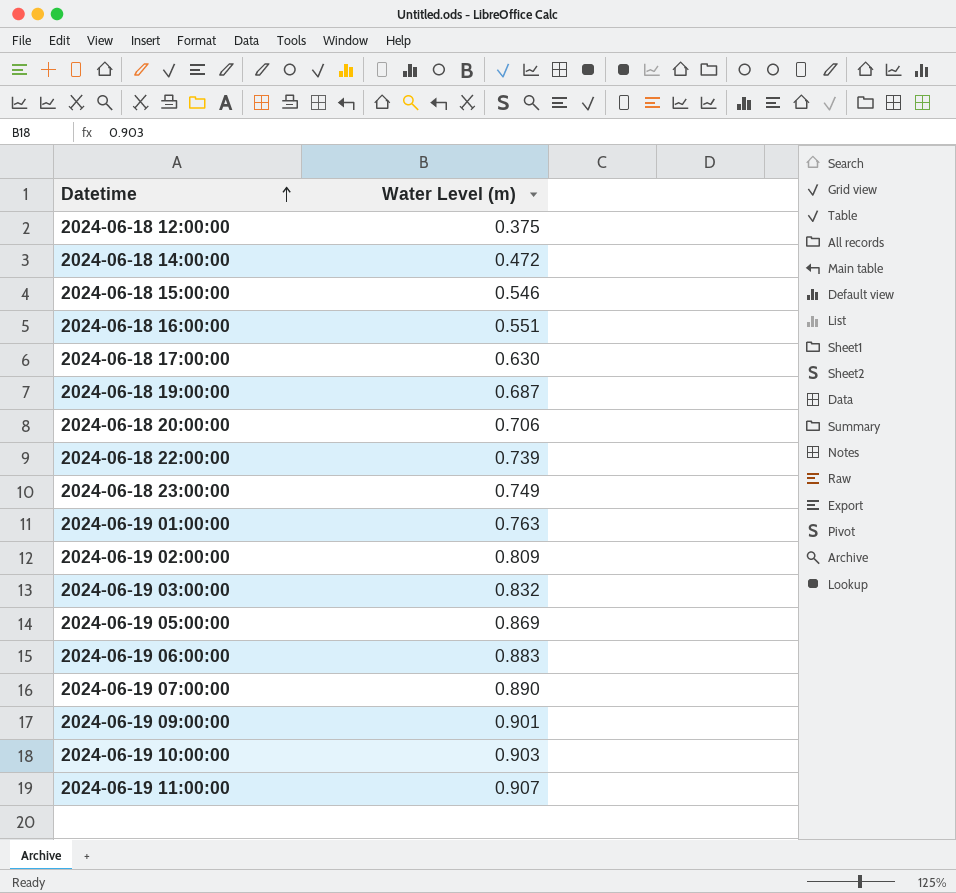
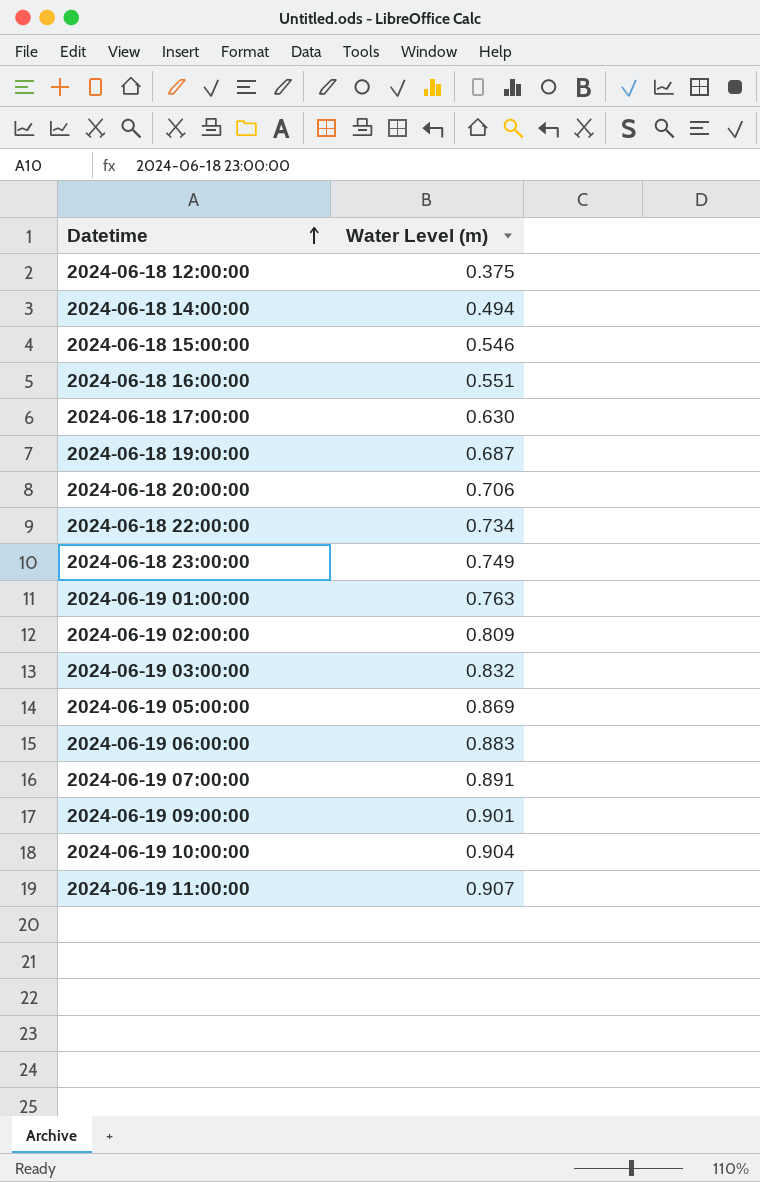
2024-06-18 14:00:00 | Water Level (m): 0.472 -> 0.494
2024-06-18 22:00:00 | Water Level (m): 0.739 -> 0.734
2024-06-19 07:00:00 | Water Level (m): 0.890 -> 0.891
2024-06-19 10:00:00 | Water Level (m): 0.903 -> 0.904

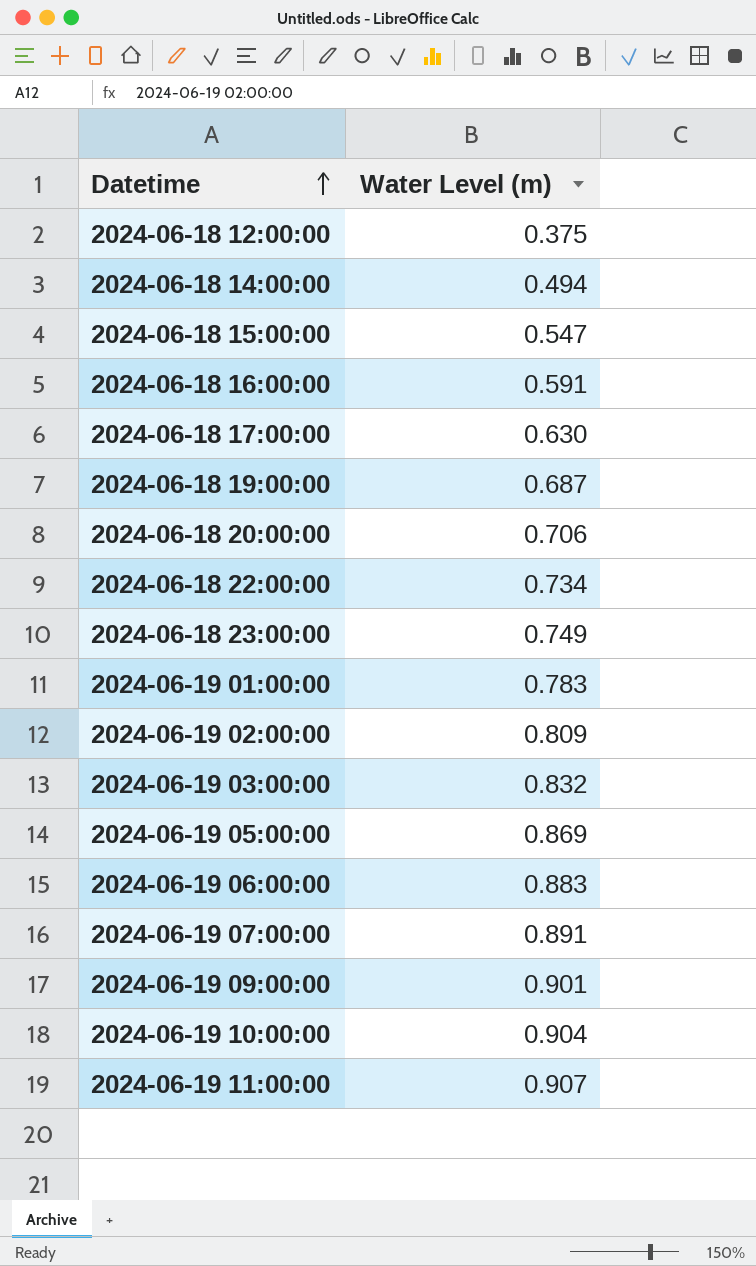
2024-06-18 15:00:00 | Water Level (m): 0.546 -> 0.547
2024-06-18 16:00:00 | Water Level (m): 0.551 -> 0.591
2024-06-19 01:00:00 | Water Level (m): 0.763 -> 0.783

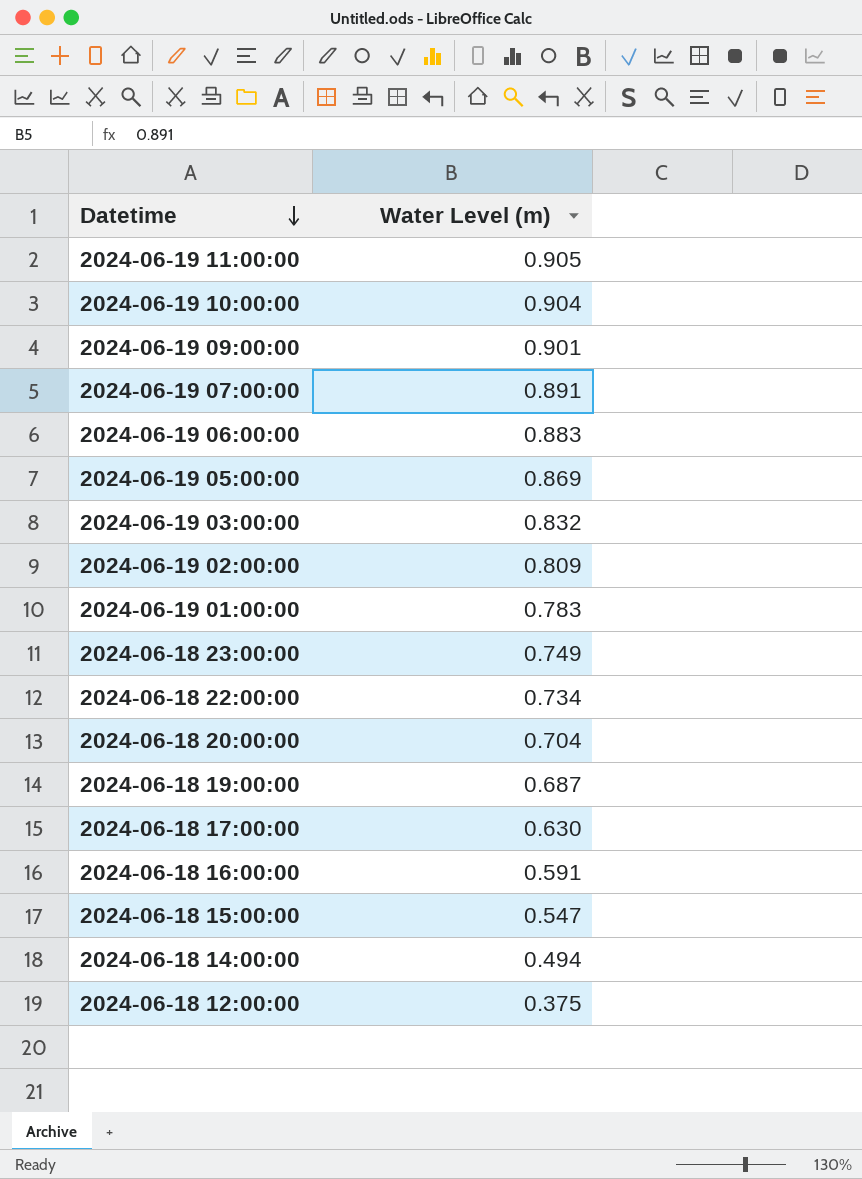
row order: Datetime ascending -> Datetime descending
2024-06-19 11:00:00 | Water Level (m): 0.907 -> 0.905
2024-06-18 20:00:00 | Water Level (m): 0.706 -> 0.704

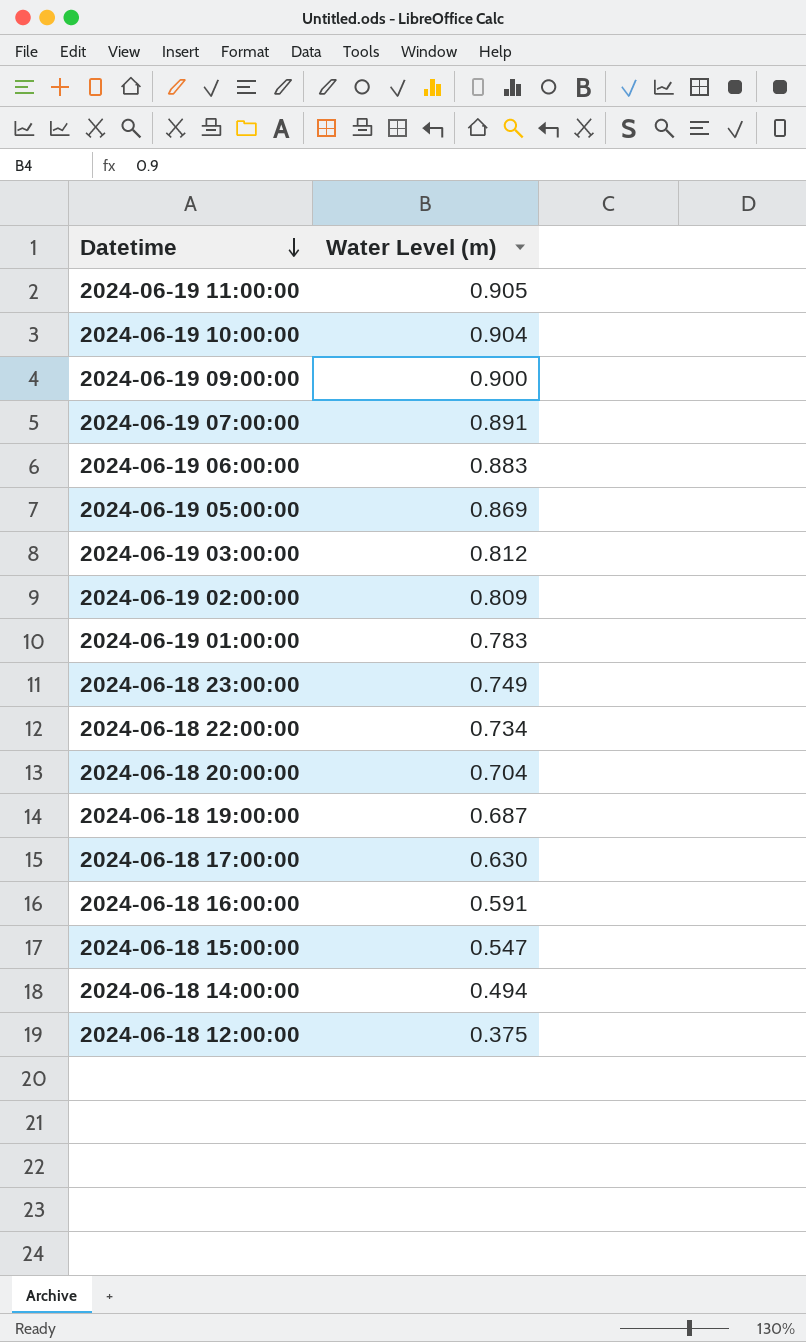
2024-06-19 09:00:00 | Water Level (m): 0.901 -> 0.900
2024-06-19 03:00:00 | Water Level (m): 0.832 -> 0.812

